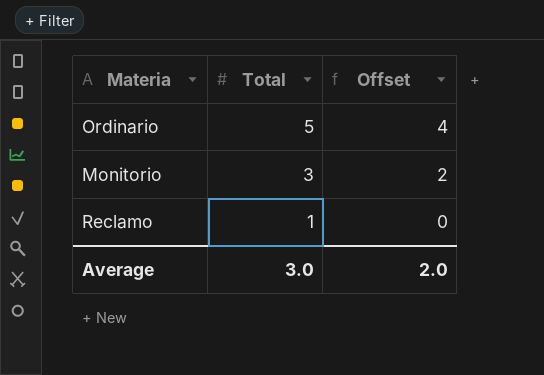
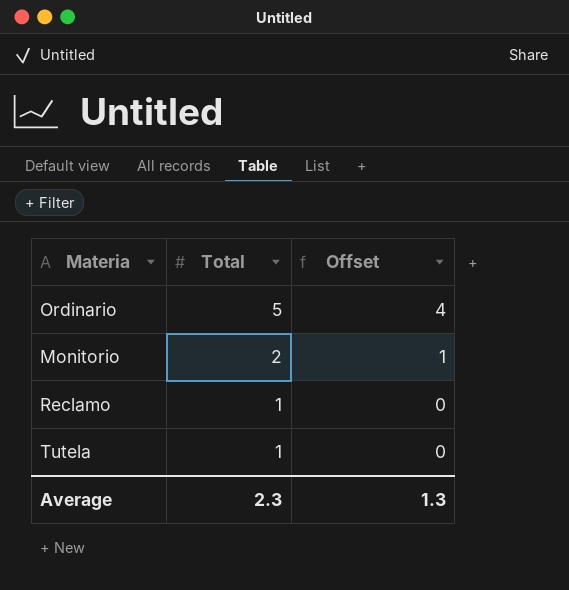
Monitorio | Total: 3 -> 2
Monitorio | Offset: 2 -> 1
row Tutela: none -> 1 | 0
Average | Total: 3.0 -> 2.3
Average | Offset: 2.0 -> 1.3

